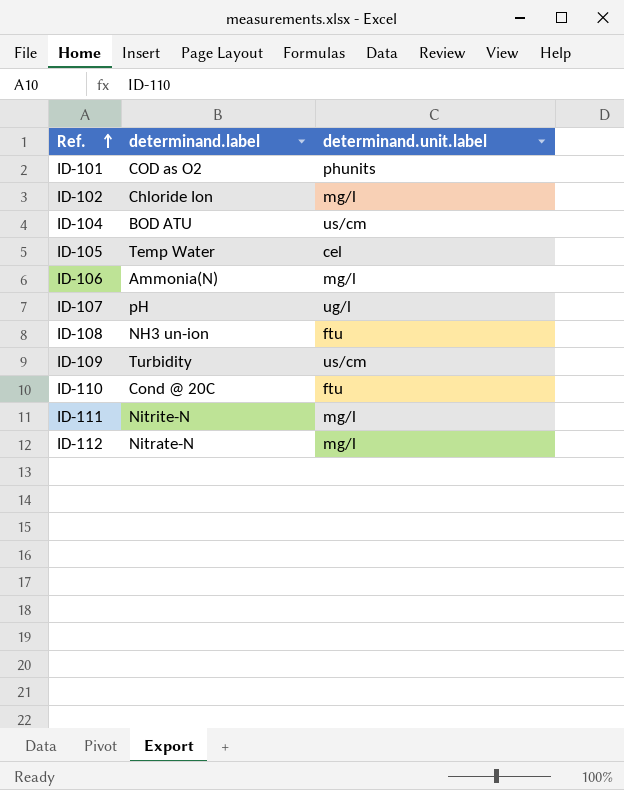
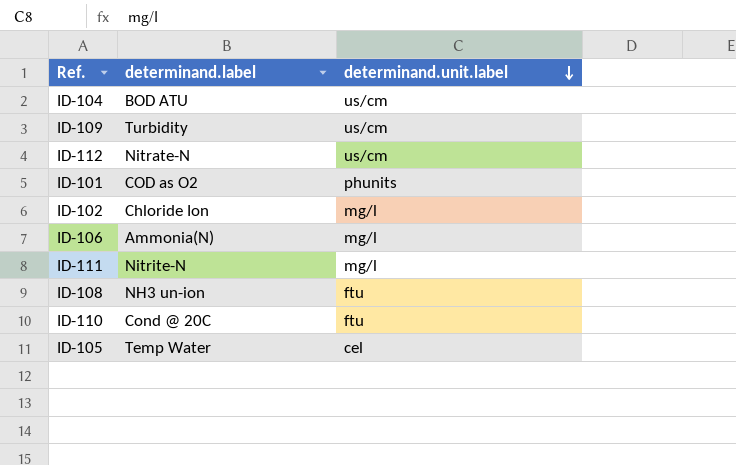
row order: Ref. ascending -> determinand.unit.label descending
row ID-107: pH | ug/l -> none
ID-112 | determinand.unit.label: mg/l -> us/cm

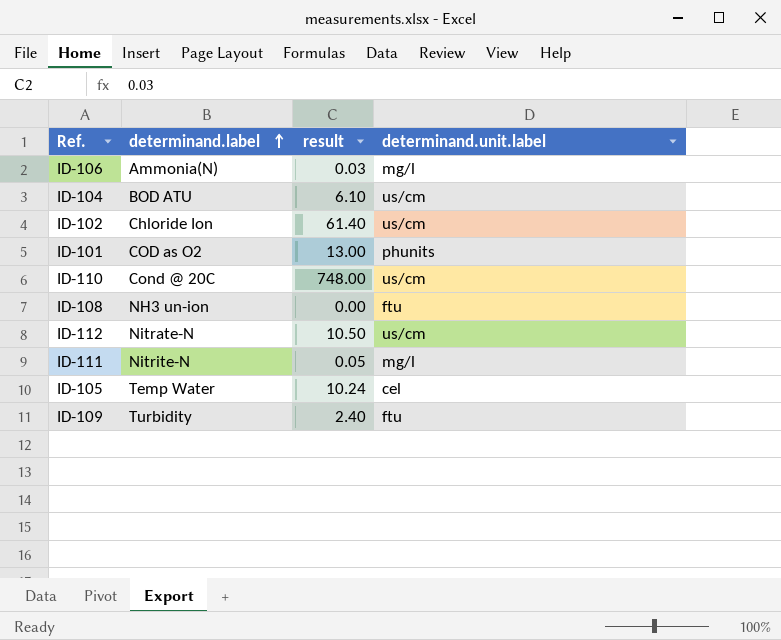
row order: determinand.unit.label descending -> determinand.label ascending
column result | position: none -> 3
ID-102 | determinand.unit.label: mg/l -> us/cm
ID-110 | determinand.unit.label: ftu -> us/cm
ID-109 | determinand.unit.label: us/cm -> ftu

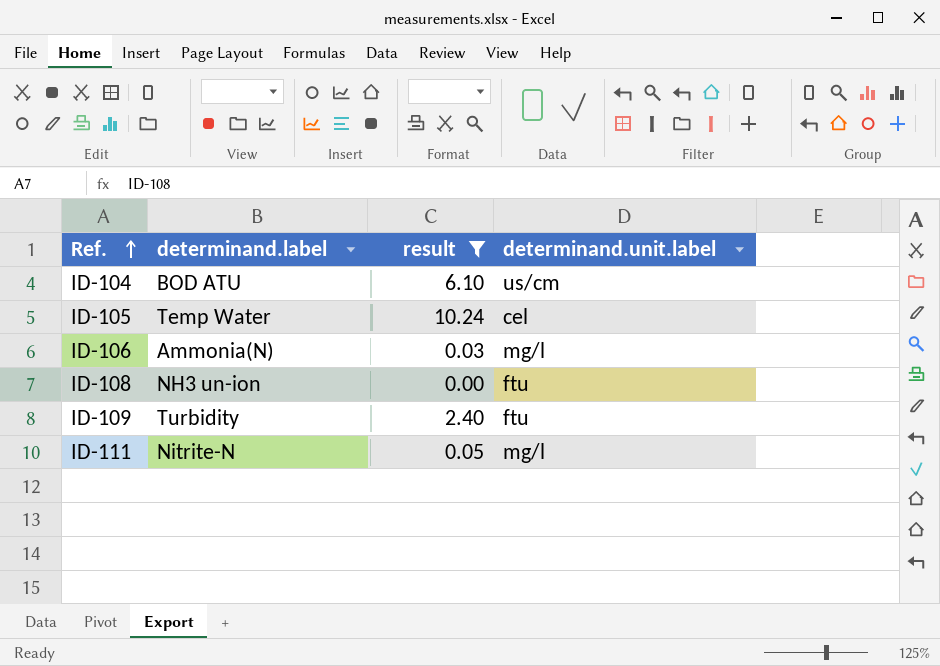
filter: none -> result <= 10.24
row order: determinand.label ascending -> Ref. ascending

